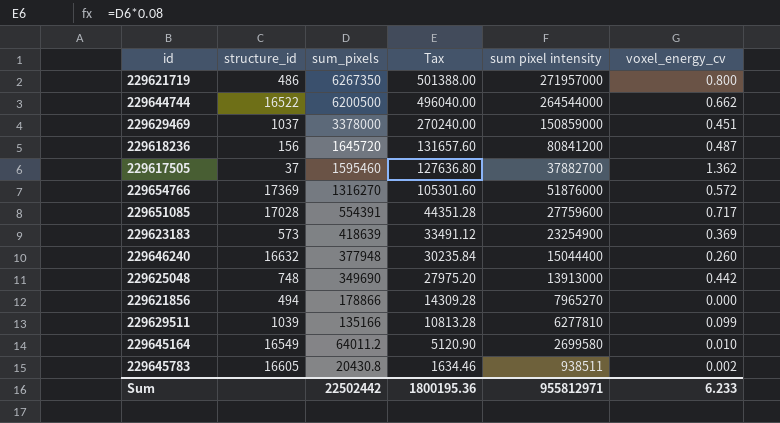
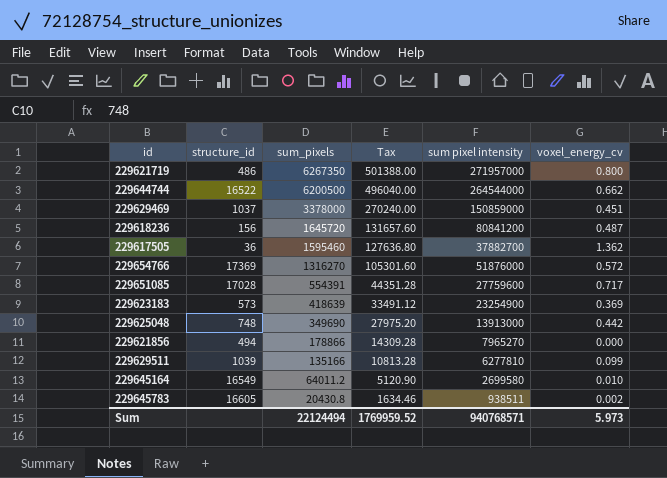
row 229646240: 16632 | 377948 | 30235.84 | 15044400 | 0.260 -> none
229617505 | structure_id: 37 -> 36
Sum | sum_pixels: 22502442 -> 22124494
Sum | Tax: 1800195.36 -> 1769959.52
Sum | sum pixel intensity: 955812971 -> 940768571
Sum | voxel_energy_cv: 6.233 -> 5.973

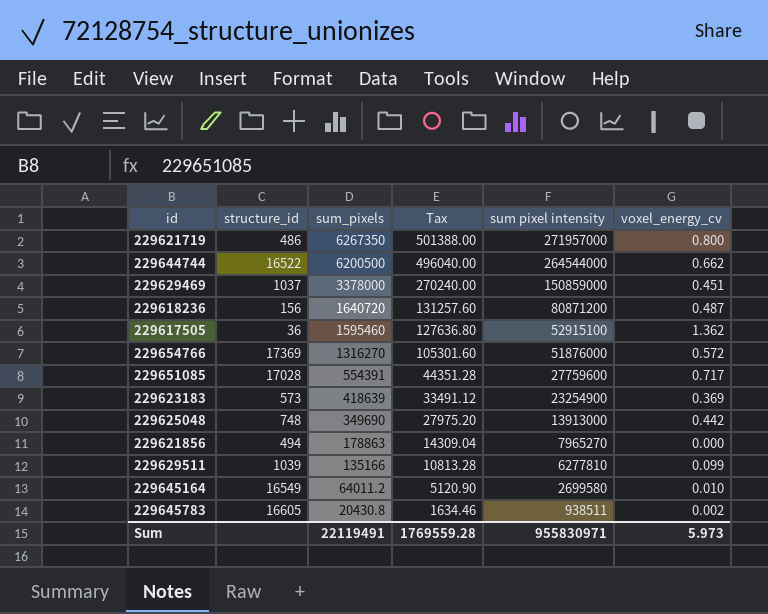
229618236 | sum_pixels: 1645720 -> 1640720
229618236 | Tax: 131657.60 -> 131257.60
229618236 | sum pixel intensity: 80841200 -> 80871200
229617505 | sum pixel intensity: 37882700 -> 52915100
229621856 | sum_pixels: 178866 -> 178863
229621856 | Tax: 14309.28 -> 14309.04
Sum | sum_pixels: 22124494 -> 22119491
Sum | Tax: 1769959.52 -> 1769559.28
Sum | sum pixel intensity: 940768571 -> 955830971

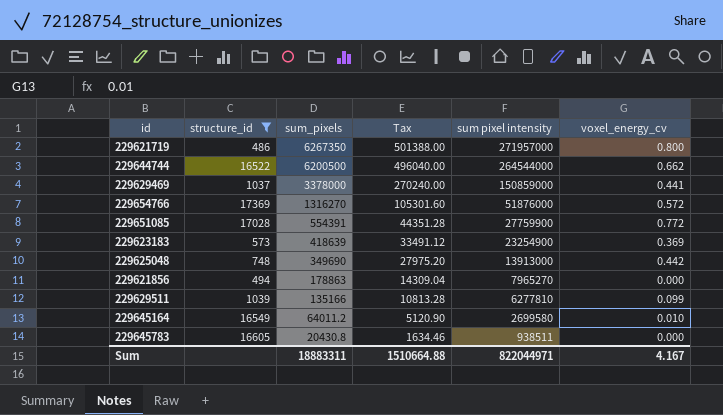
filter: none -> structure_id >= 486
229629469 | voxel_energy_cv: 0.451 -> 0.441
229651085 | sum pixel intensity: 27759600 -> 27759900
229651085 | voxel_energy_cv: 0.717 -> 0.772
229645783 | voxel_energy_cv: 0.002 -> 0.000
Sum | sum_pixels: 22119491 -> 18883311
Sum | Tax: 1769559.28 -> 1510664.88
Sum | sum pixel intensity: 955830971 -> 822044971
Sum | voxel_energy_cv: 5.973 -> 4.167

